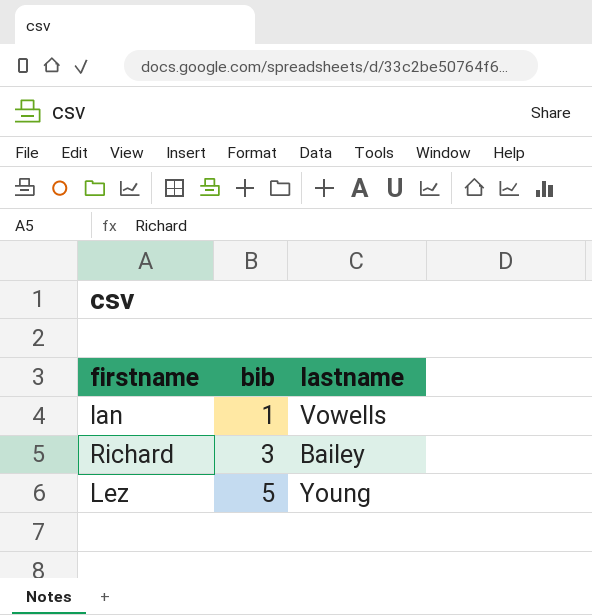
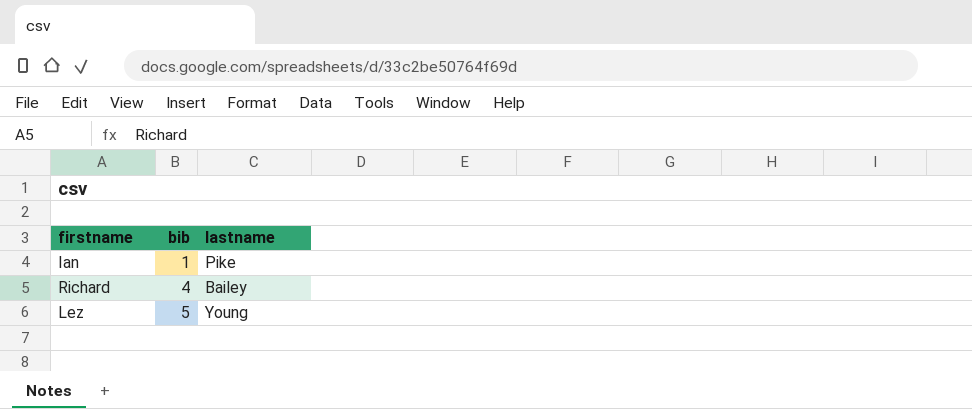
Ian | lastname: Vowells -> Pike
Richard | bib: 3 -> 4

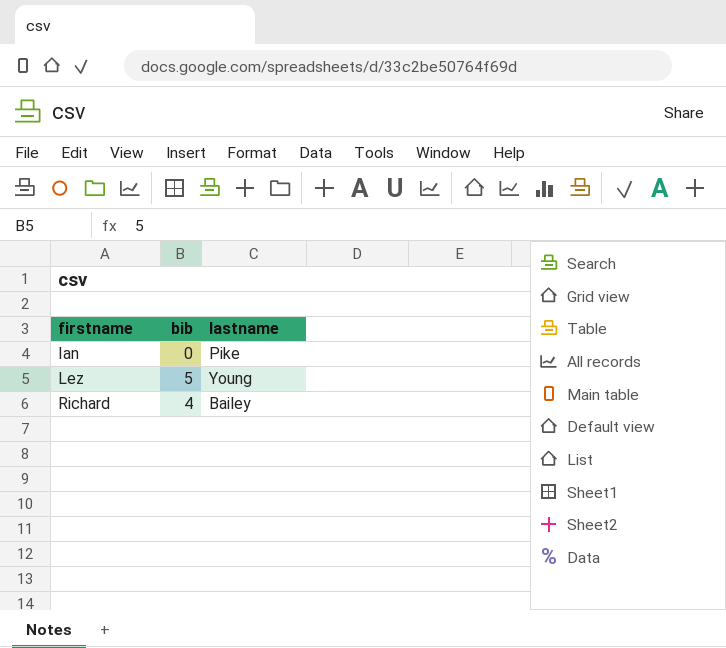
row order: bib ascending -> firstname ascending
Ian | bib: 1 -> 0

